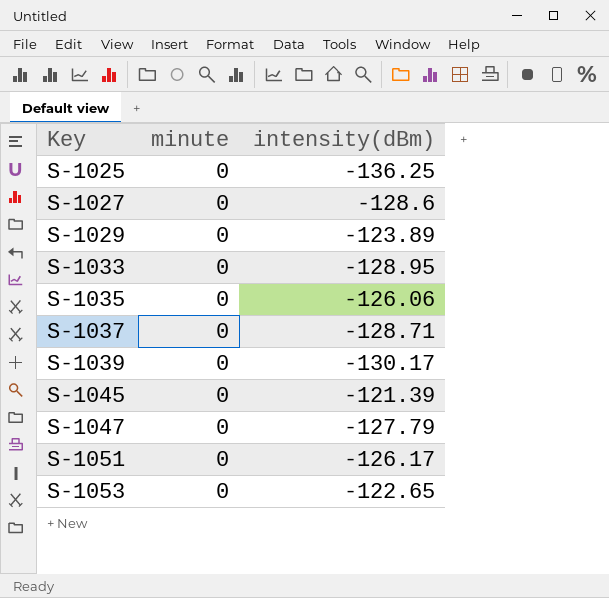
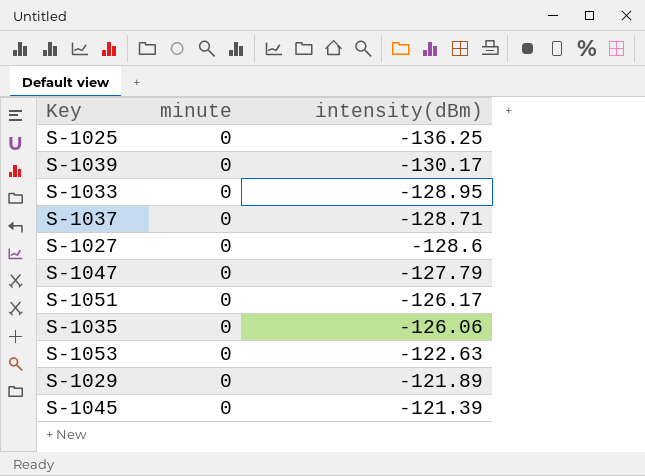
row order: Key ascending -> intensity(dBm) ascending
S-1053 | intensity(dBm): -122.65 -> -122.63
S-1029 | intensity(dBm): -123.89 -> -121.89

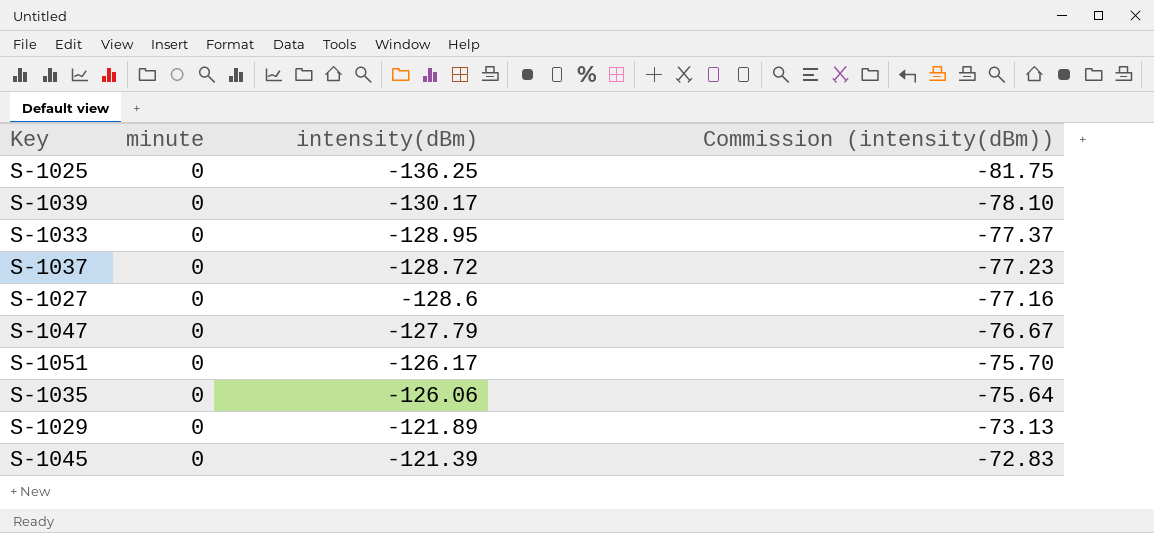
column Commission (intensity(dBm)) | formula: none -> [intensity(dBm)] * 0.6
row S-1053: 0 | -122.63 -> none
S-1037 | intensity(dBm): -128.71 -> -128.72

